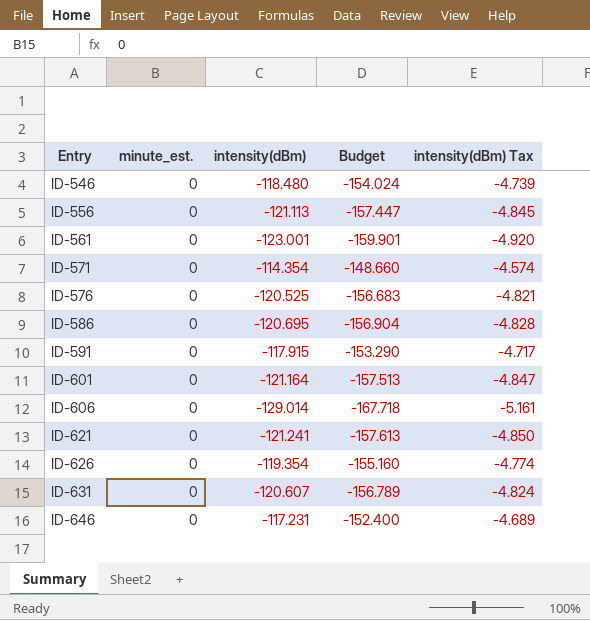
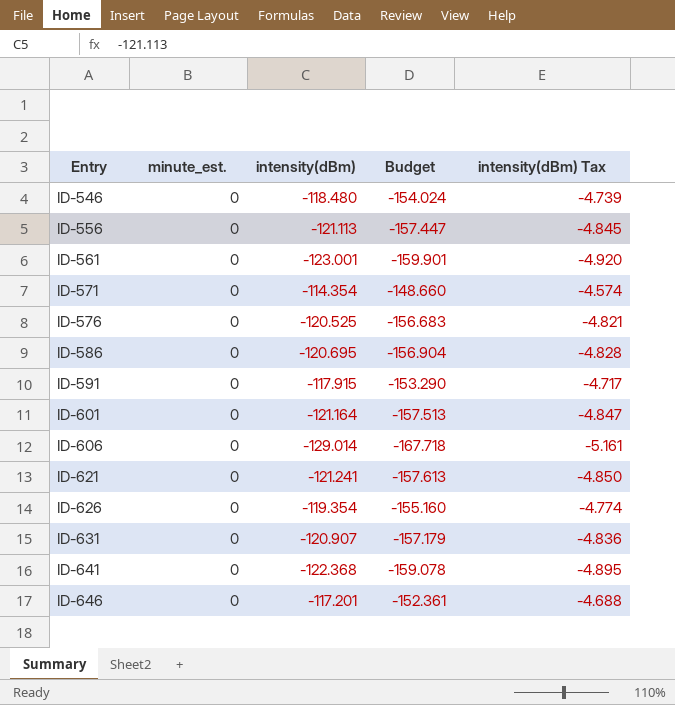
ID-631 | intensity(dBm): -120.607 -> -120.907
ID-631 | Budget: -156.789 -> -157.179
ID-631 | intensity(dBm) Tax: -4.824 -> -4.836
row ID-641: none -> 0 | -122.368 | -159.078 | -4.895
ID-646 | intensity(dBm): -117.231 -> -117.201
ID-646 | Budget: -152.400 -> -152.361
ID-646 | intensity(dBm) Tax: -4.689 -> -4.688

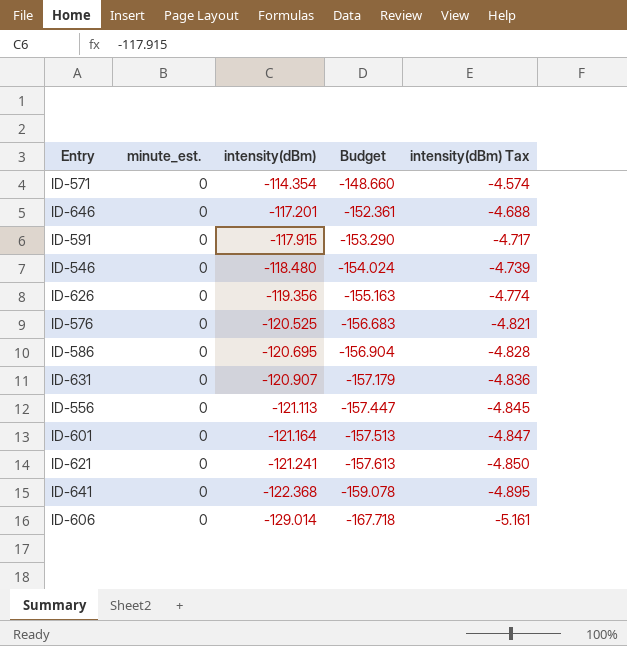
row order: Entry ascending -> intensity(dBm) descending
row ID-561: 0 | -123.001 | -159.901 | -4.920 -> none
ID-626 | intensity(dBm): -119.354 -> -119.356
ID-626 | Budget: -155.160 -> -155.163

